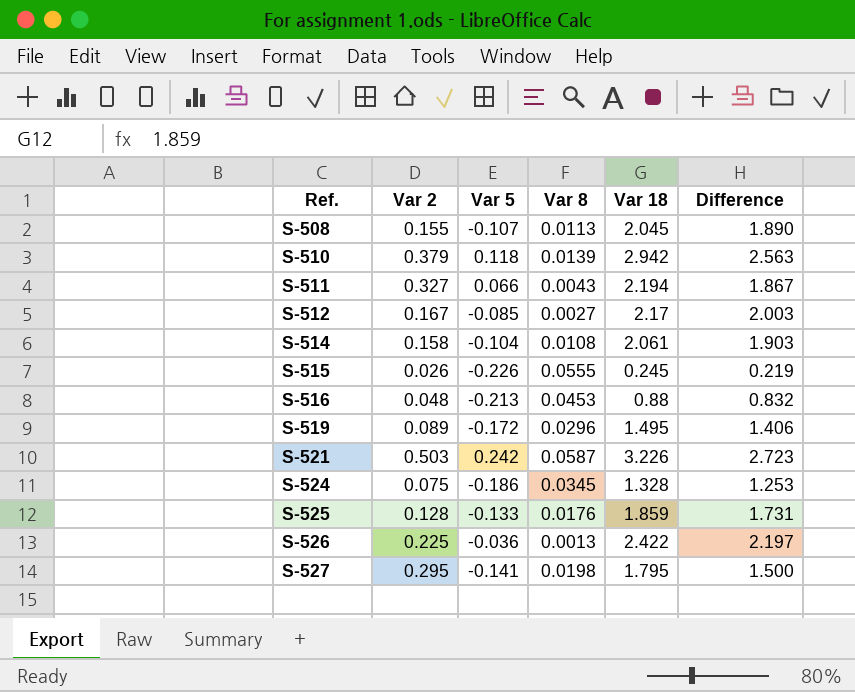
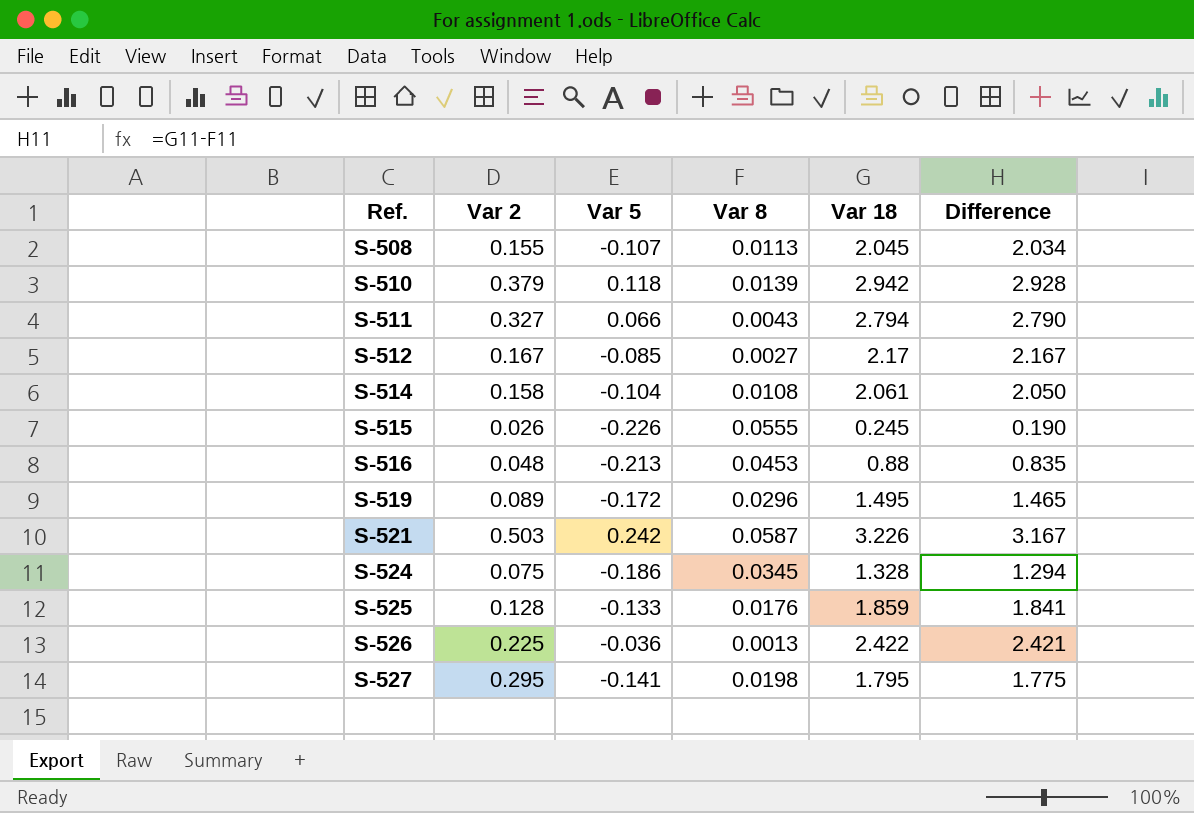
column Difference | formula: [Var 18] - [Var 2] -> [Var 18] - [Var 8]
S-511 | Var 18: 2.194 -> 2.794

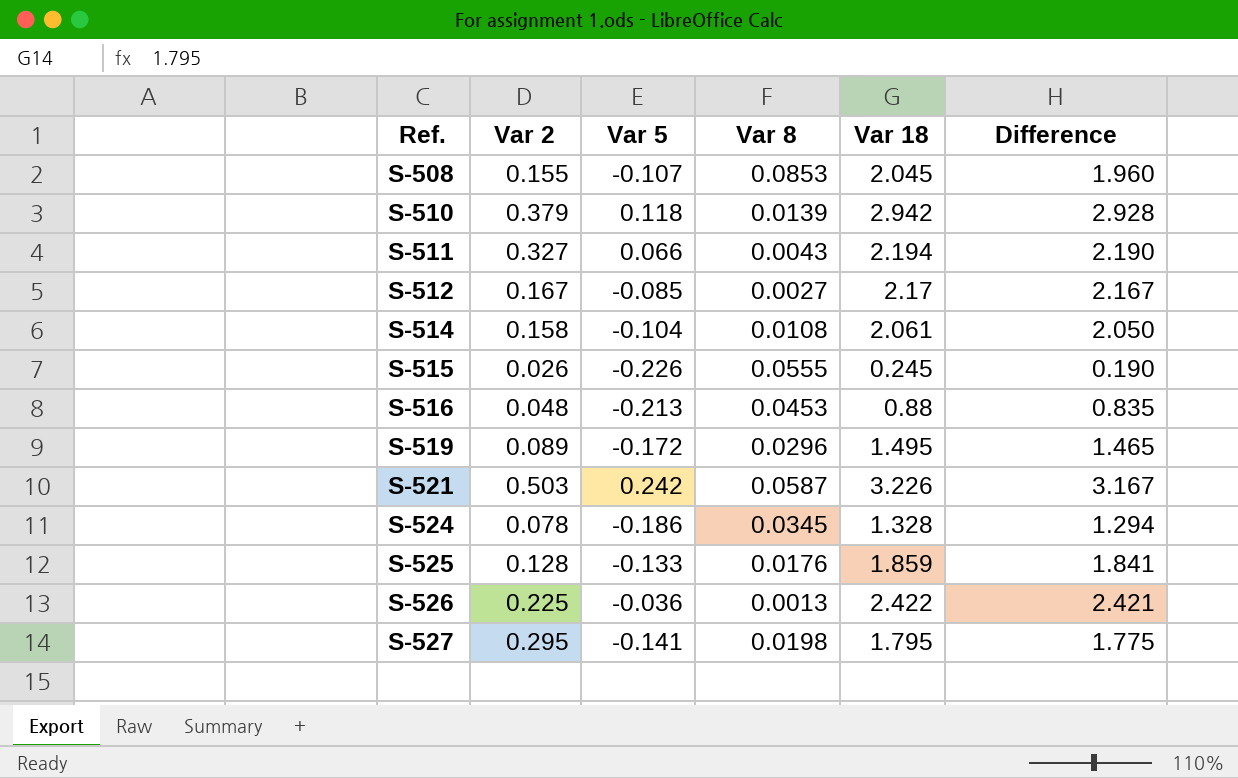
S-508 | Var 8: 0.0113 -> 0.0853
S-508 | Difference: 2.034 -> 1.960
S-511 | Var 18: 2.794 -> 2.194
S-511 | Difference: 2.790 -> 2.190
S-524 | Var 2: 0.075 -> 0.078

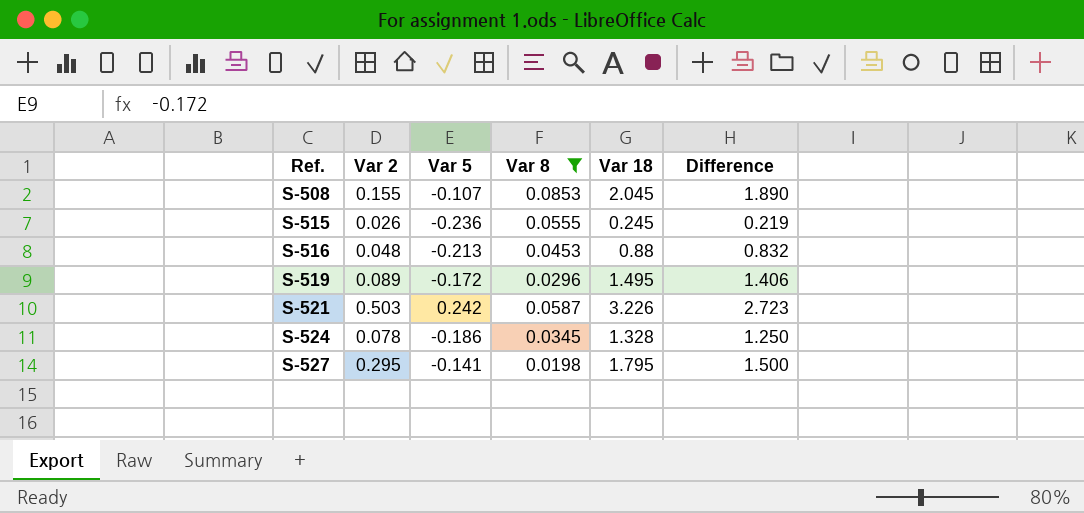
filter: none -> Var 8 >= 0.0198
column Difference | formula: [Var 18] - [Var 8] -> [Var 18] - [Var 2]
S-515 | Var 5: -0.226 -> -0.236

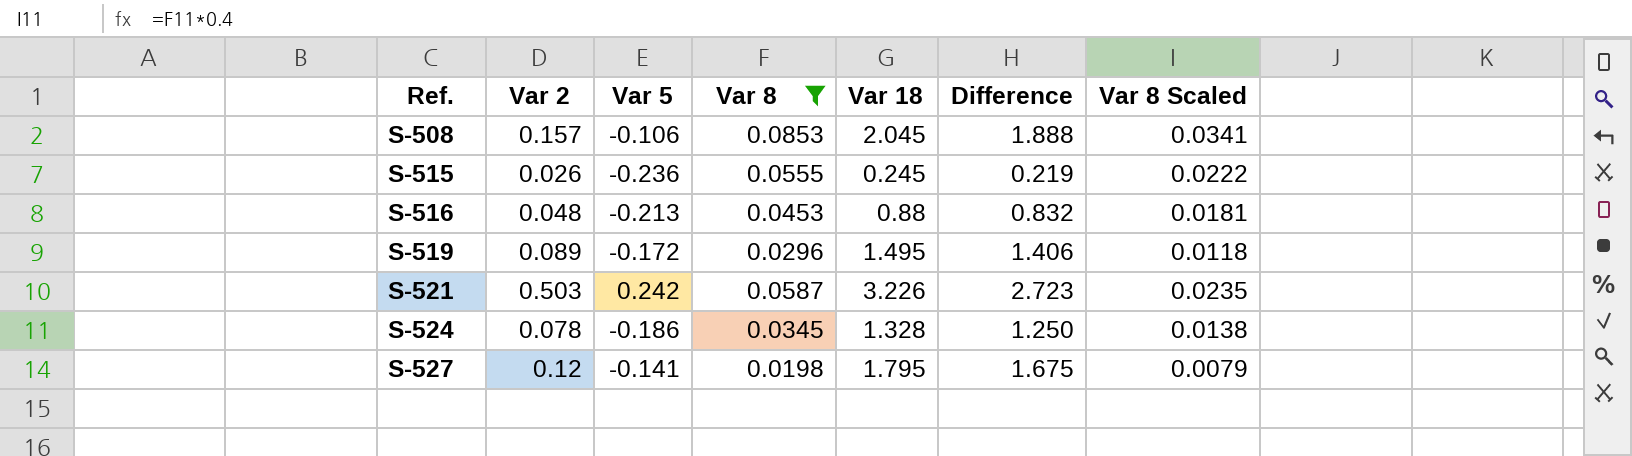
column Var 8 Scaled | formula: none -> [Var 8] * 0.4
S-508 | Var 2: 0.155 -> 0.157
S-508 | Var 5: -0.107 -> -0.106
S-508 | Difference: 1.890 -> 1.888
S-527 | Var 2: 0.295 -> 0.12
S-527 | Difference: 1.500 -> 1.675

